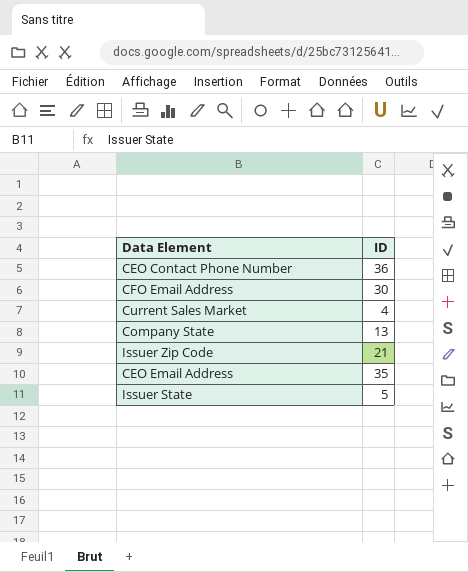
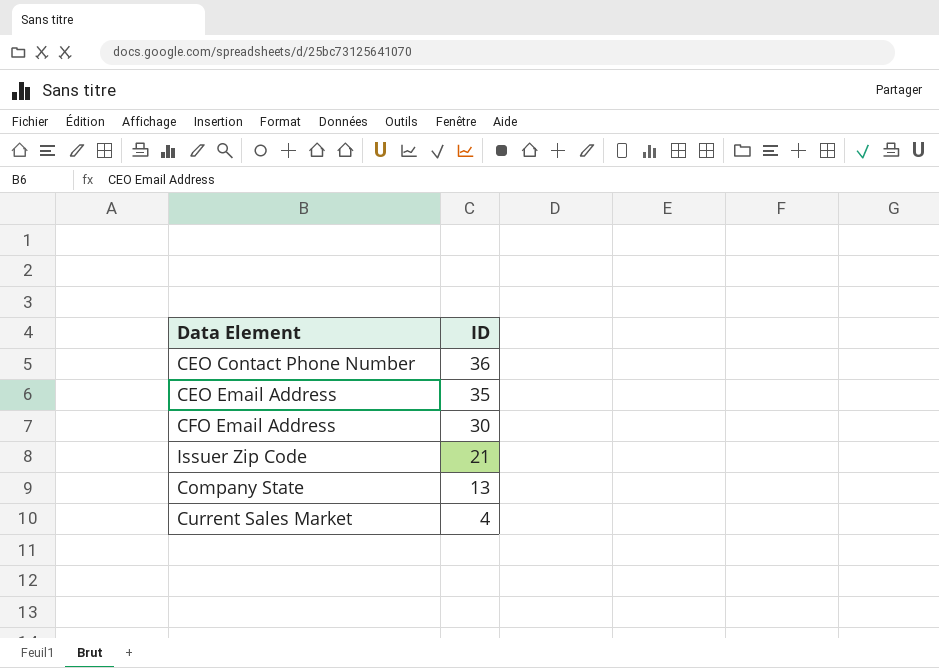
row order: none -> ID descending
row Issuer State: 5 -> none

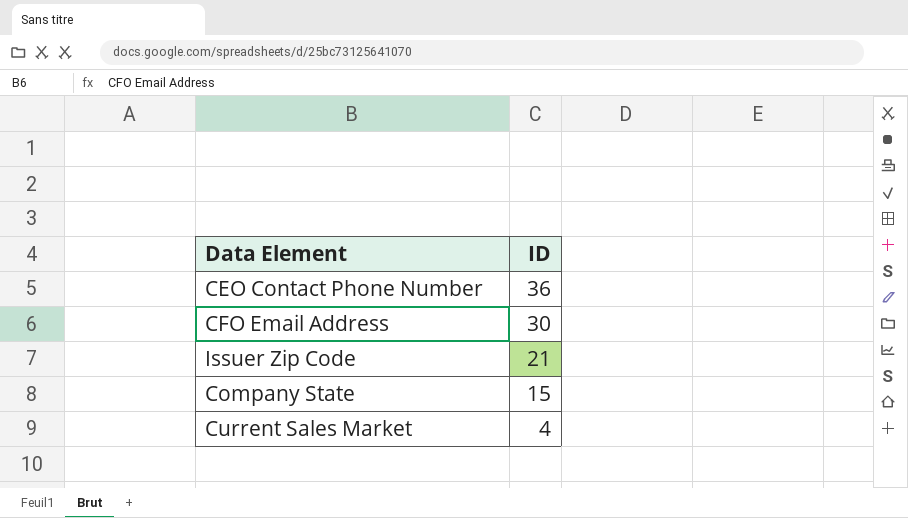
row CEO Email Address: 35 -> none
Company State | ID: 13 -> 15

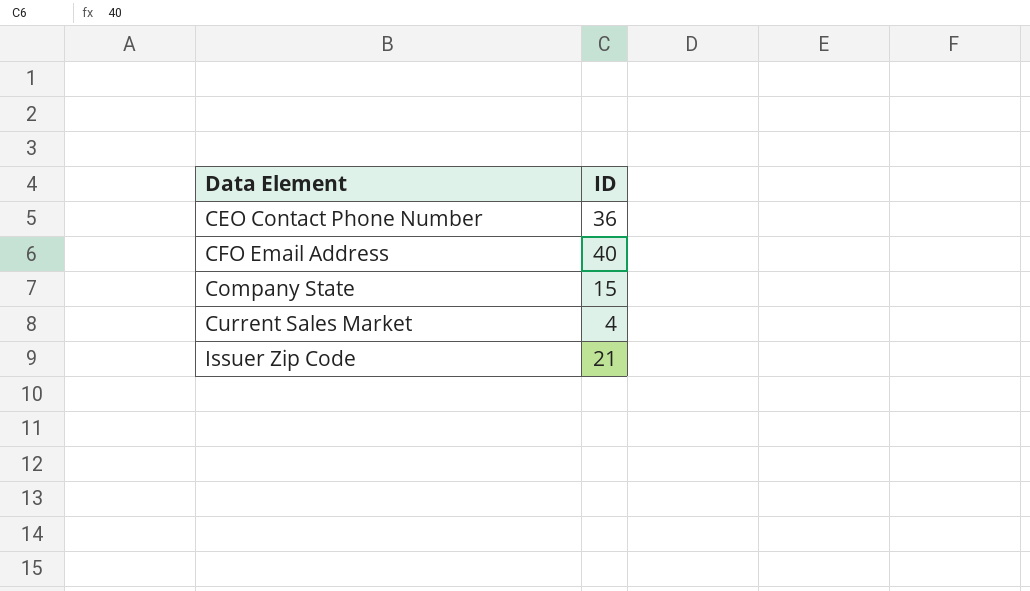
row order: ID descending -> Data Element ascending
CFO Email Address | ID: 30 -> 40

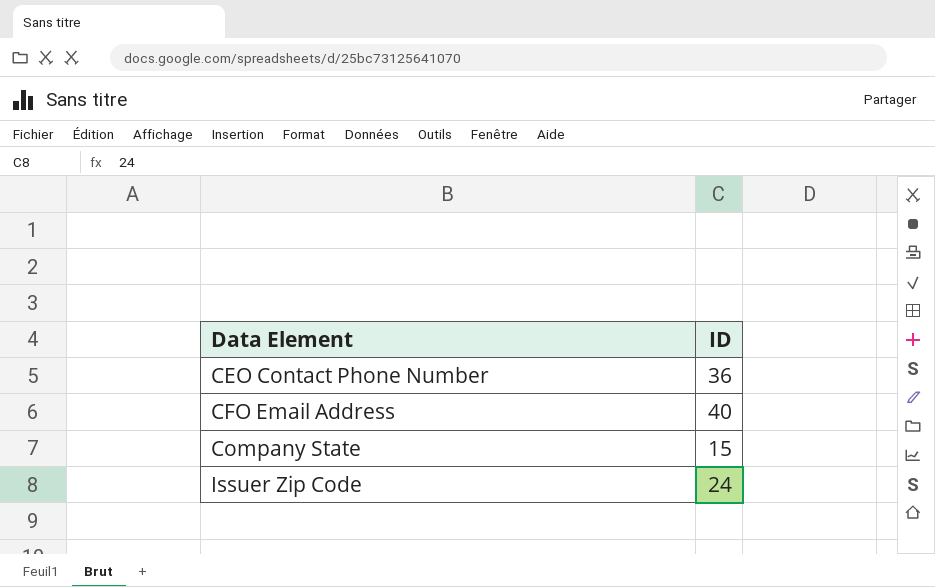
row Current Sales Market: 4 -> none
Issuer Zip Code | ID: 21 -> 24

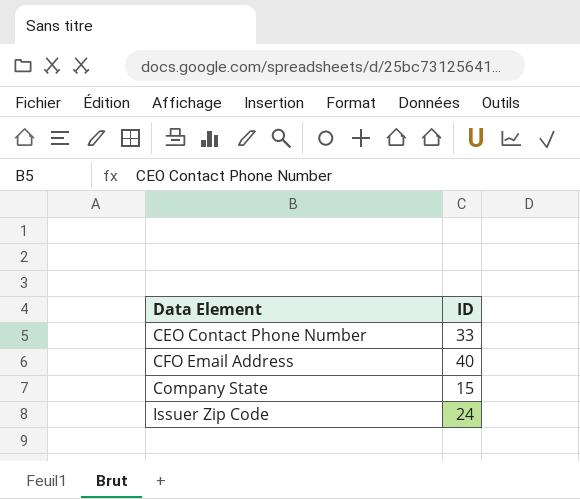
CEO Contact Phone Number | ID: 36 -> 33

